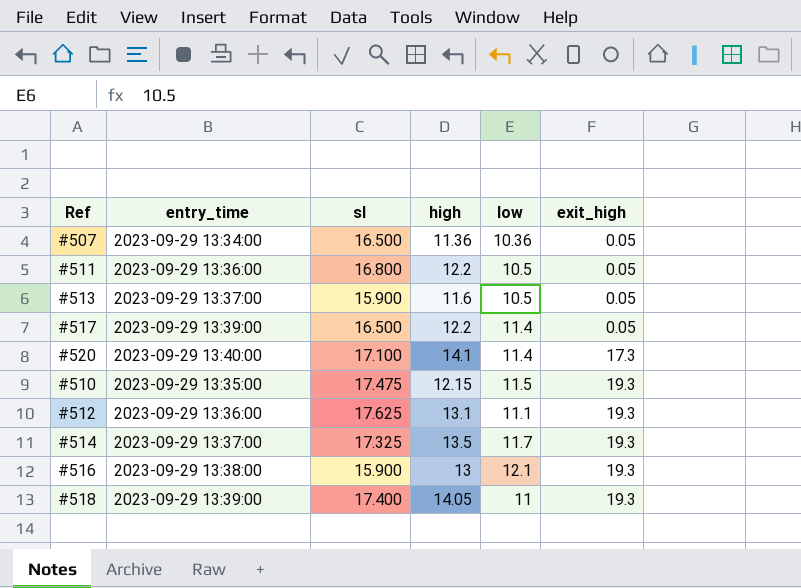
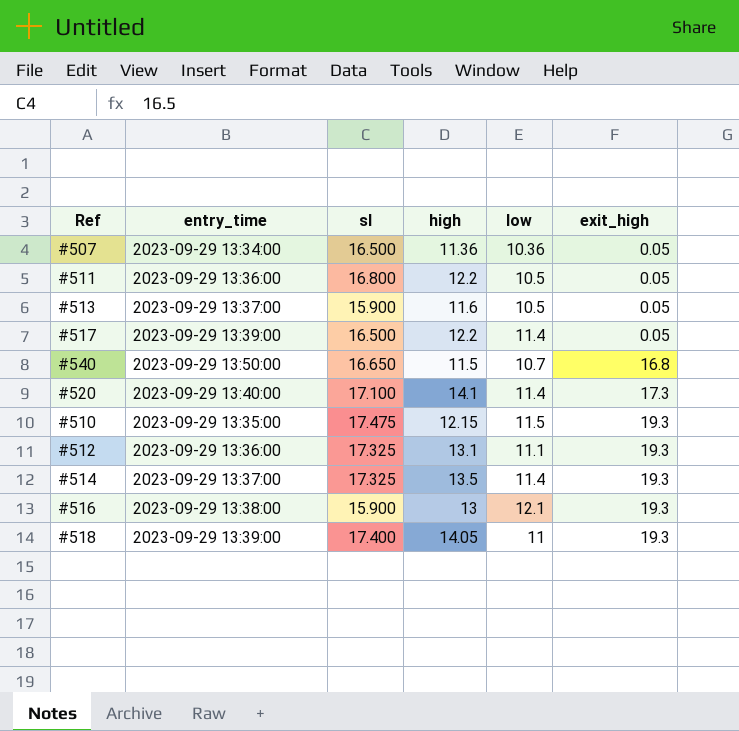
row #540: none -> 2023-09-29 13:50:00 | 16.650 | 11.5 | 10.7 | 16.8
#512 | sl: 17.625 -> 17.325
#514 | low: 11.7 -> 11.4

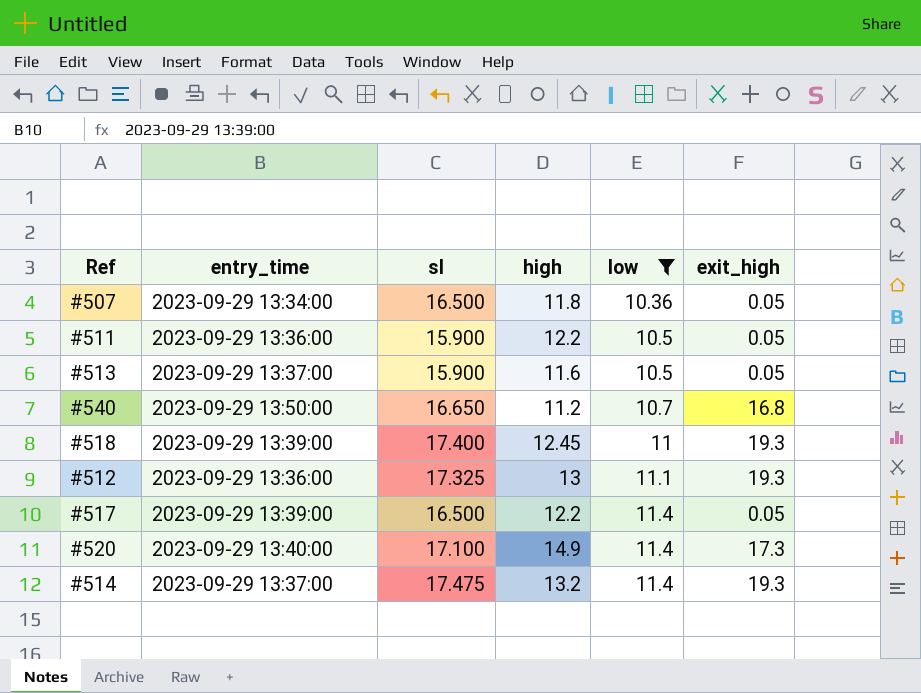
filter: none -> low <= 11.4
row order: exit_high ascending -> low ascending
#507 | high: 11.36 -> 11.8
#511 | sl: 16.800 -> 15.900
#540 | high: 11.5 -> 11.2
#518 | high: 14.05 -> 12.45
#512 | high: 13.1 -> 13
#520 | high: 14.1 -> 14.9
#514 | sl: 17.325 -> 17.475
#514 | high: 13.5 -> 13.2

